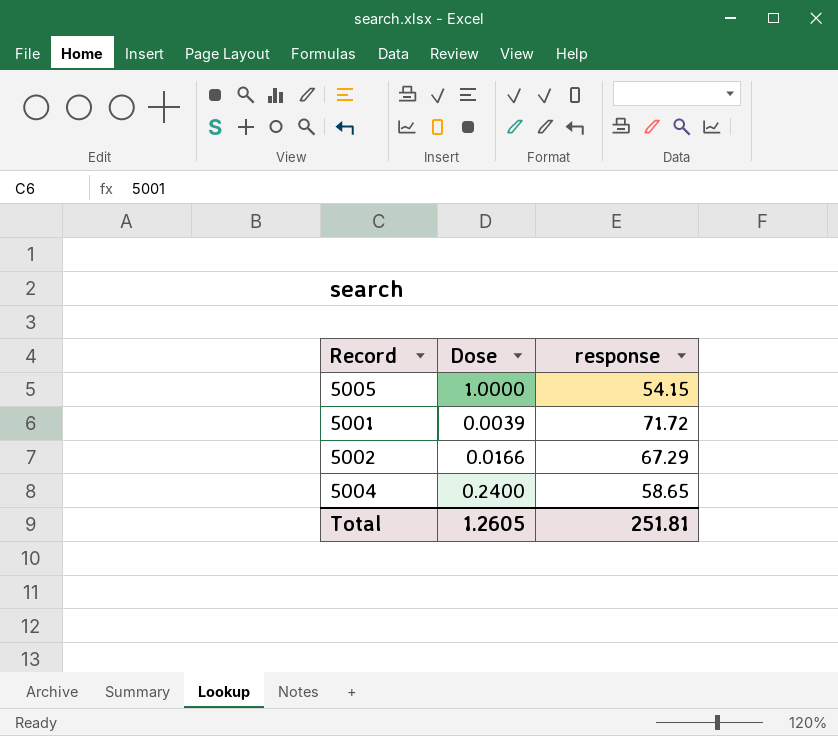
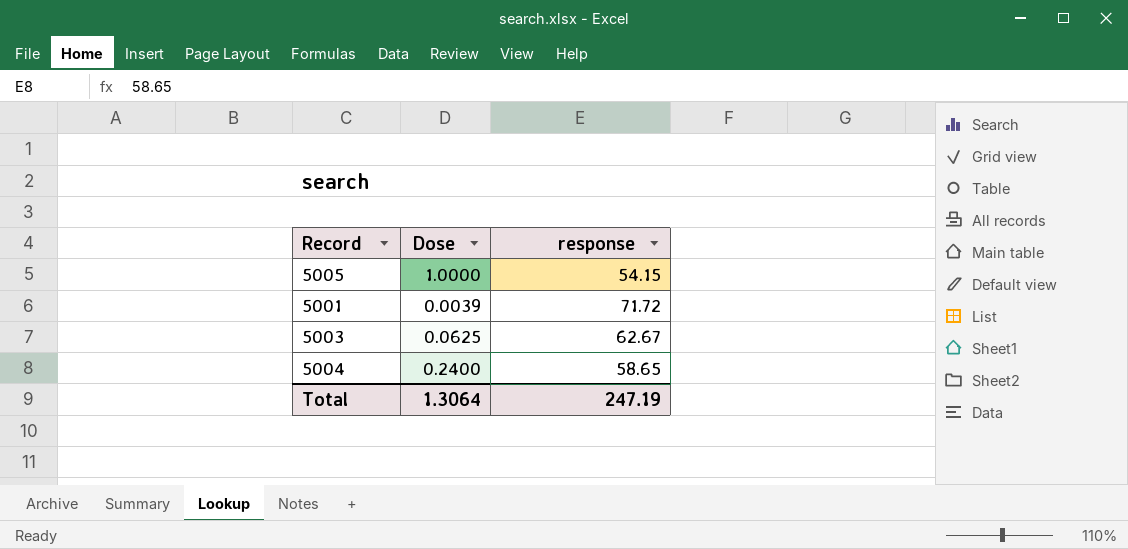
row 5002: 0.0166 | 67.29 -> none
row 5003: none -> 0.0625 | 62.67
Total | Dose: 1.2605 -> 1.3064
Total | response: 251.81 -> 247.19

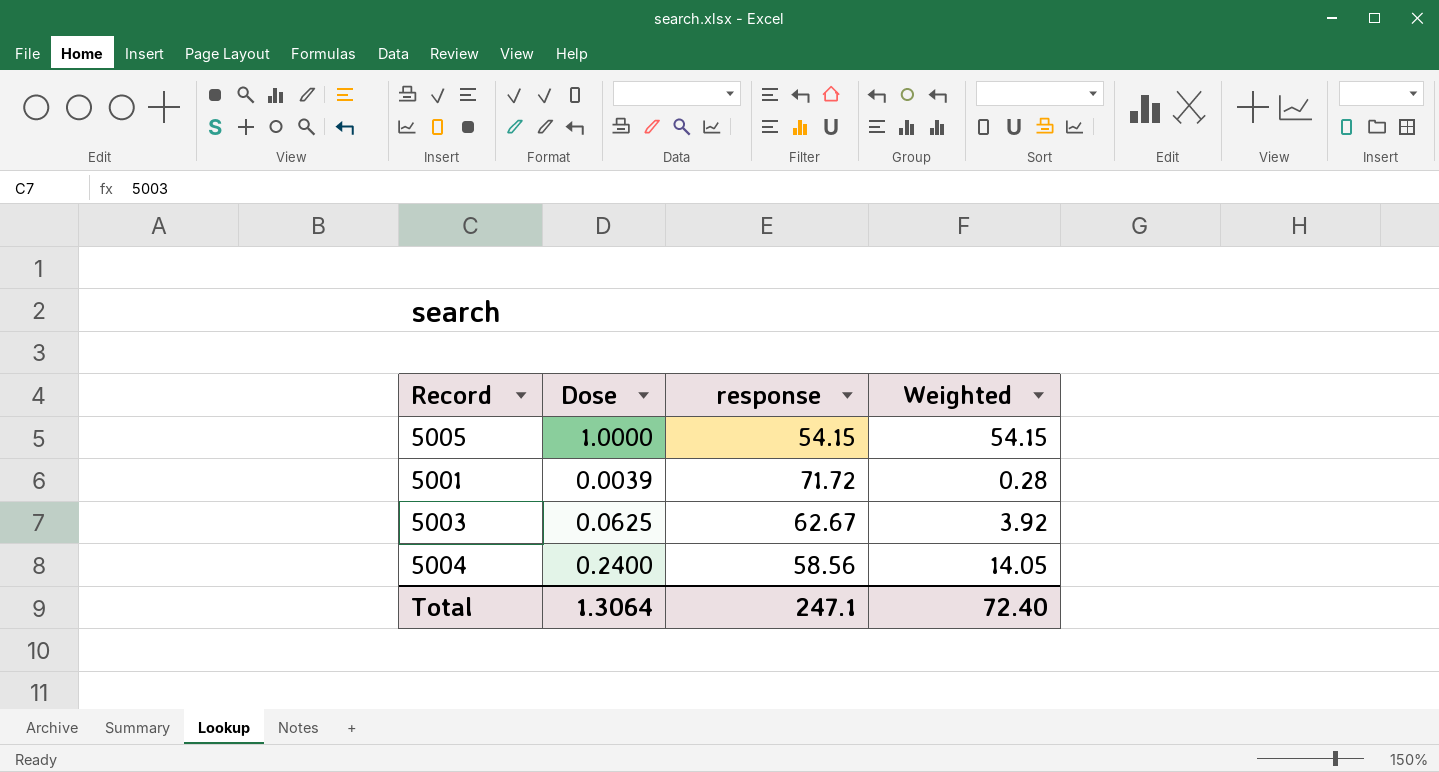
column Weighted | formula: none -> [Dose] * [response]
5004 | response: 58.65 -> 58.56
Total | response: 247.19 -> 247.1

